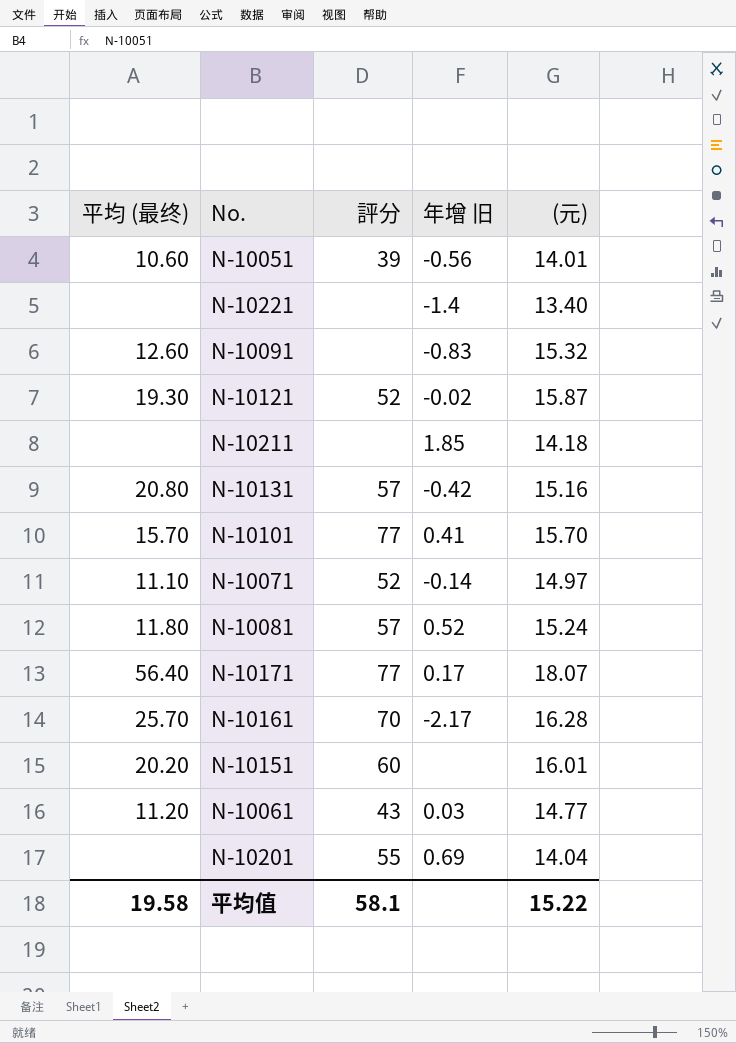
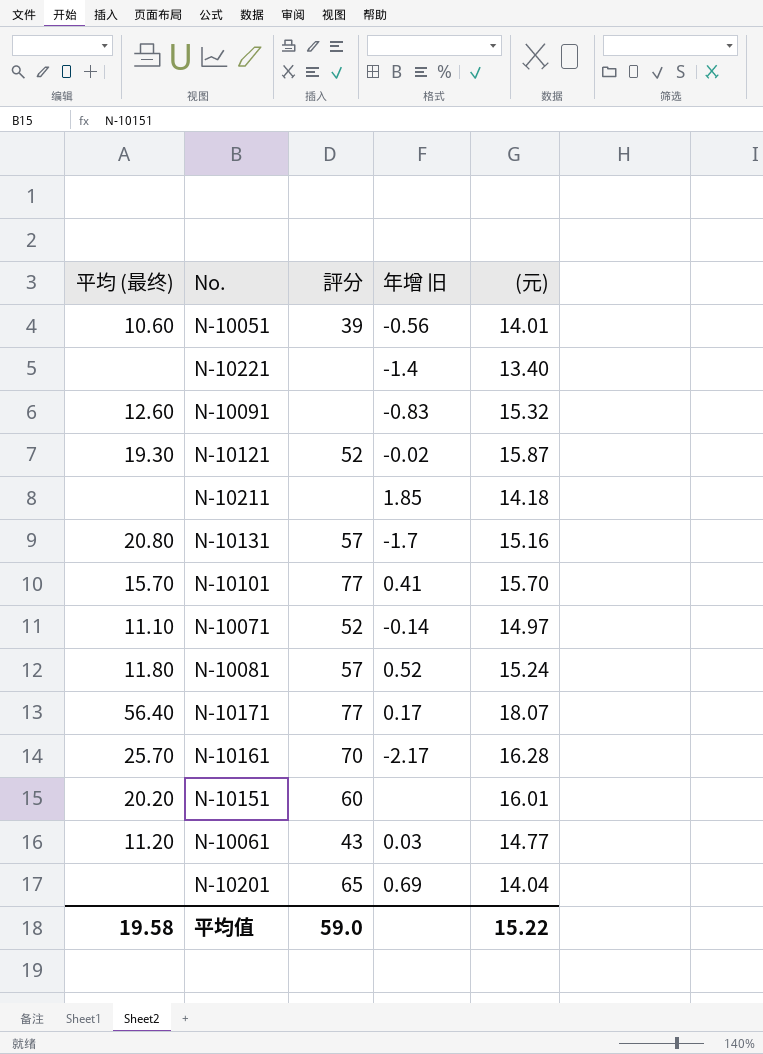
N-10131 | 年增 旧: -0.42 -> -1.7
N-10201 | 評分: 55 -> 65
平均值 | 評分: 58.1 -> 59.0

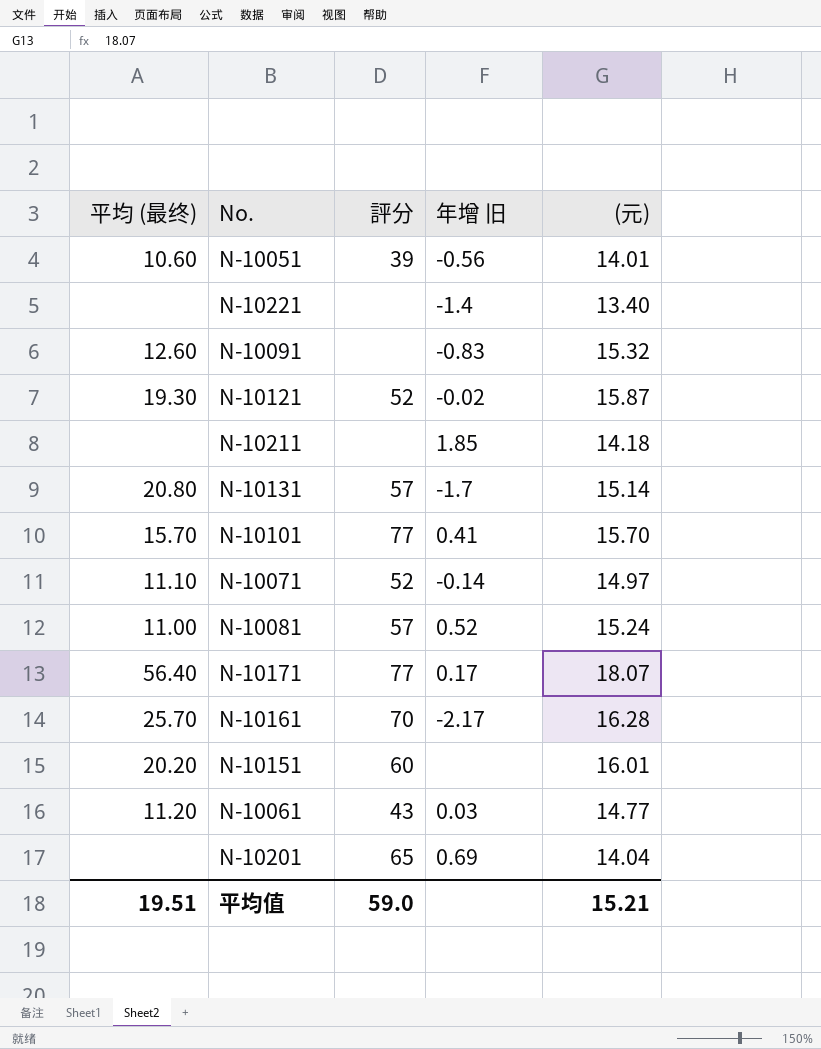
N-10131 | (元): 15.16 -> 15.14
N-10081 | 平均 (最终): 11.80 -> 11.00
平均值 | 平均 (最终): 19.58 -> 19.51
平均值 | (元): 15.22 -> 15.21

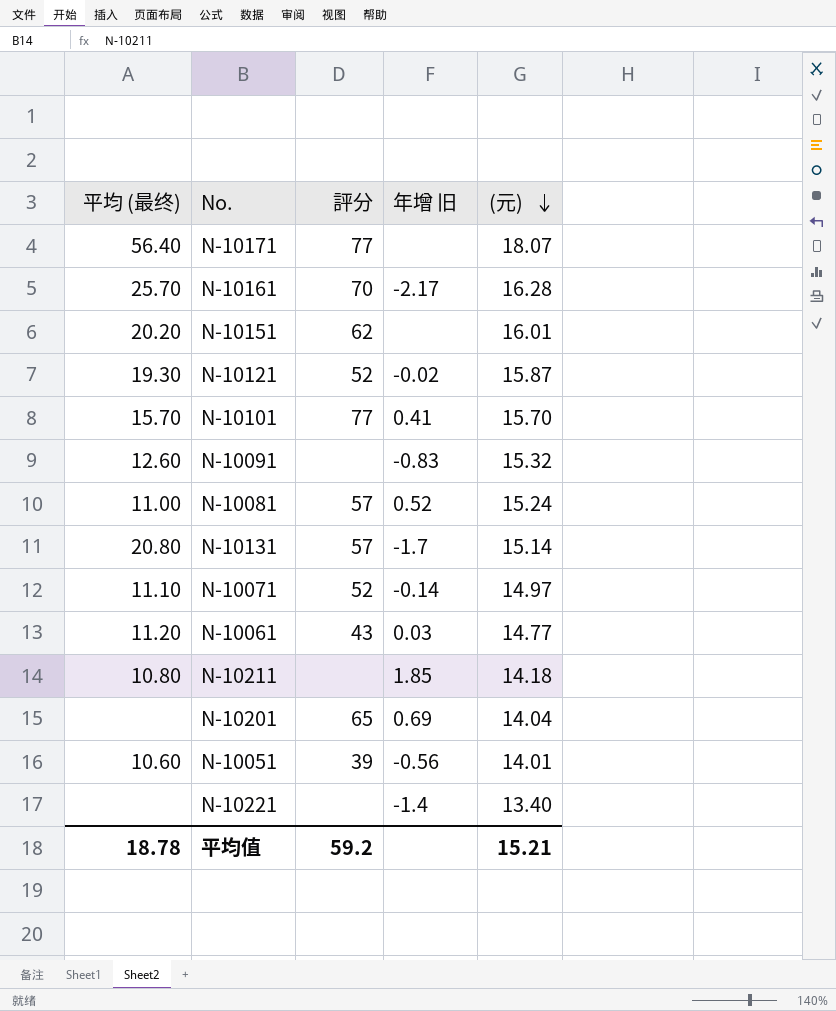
row order: none -> (元) descending
N-10171 | 年增 旧: 0.17 -> none
N-10151 | 評分: 60 -> 62
N-10211 | 平均 (最终): none -> 10.80
平均值 | 平均 (最终): 19.51 -> 18.78
平均值 | 評分: 59.0 -> 59.2

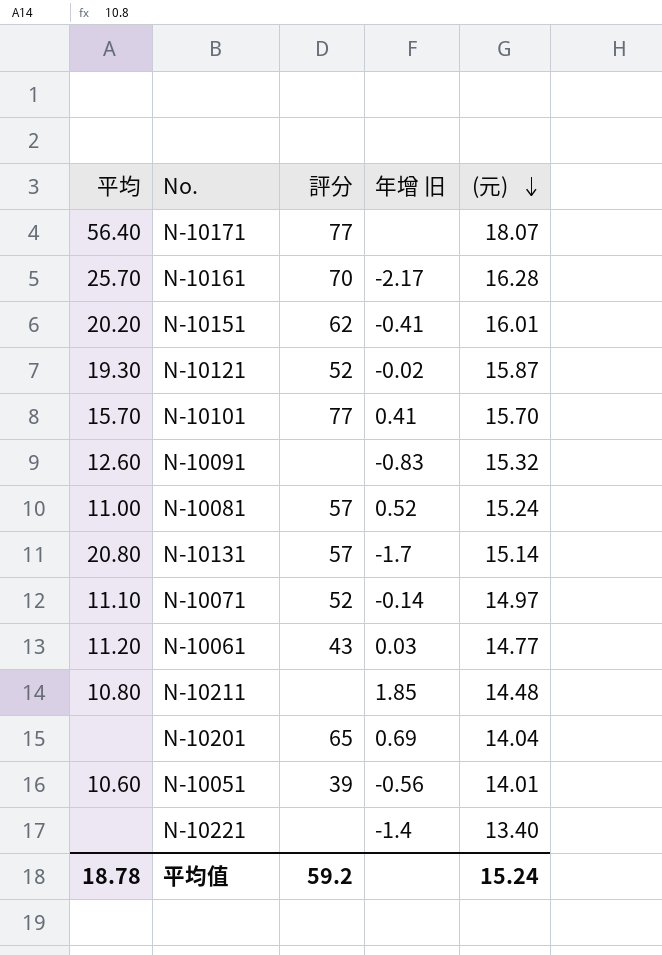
column name: 平均 (最终) -> 平均
N-10151 | 年增 旧: none -> -0.41
N-10211 | (元): 14.18 -> 14.48
平均值 | (元): 15.21 -> 15.24

